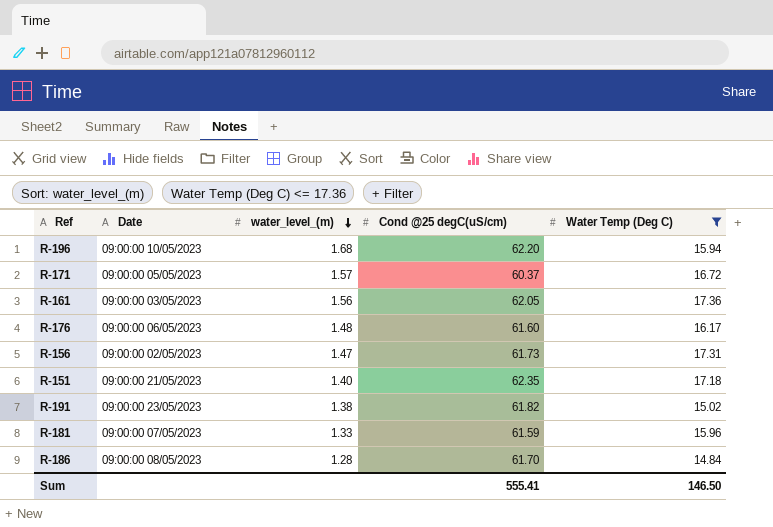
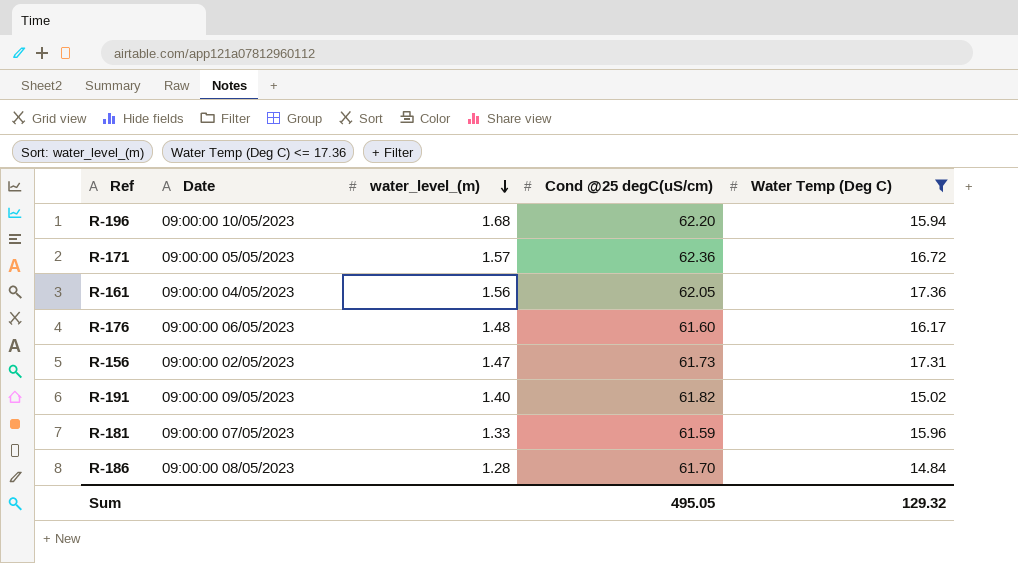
row R-151: 09:00:00 21/05/2023 | 1.40 | 62.35 | 17.18 -> none
R-171 | Cond @25 degC(uS/cm): 60.37 -> 62.36
R-161 | Date: 09:00:00 03/05/2023 -> 09:00:00 04/05/2023
R-191 | Date: 09:00:00 23/05/2023 -> 09:00:00 09/05/2023
R-191 | water_level_(m): 1.38 -> 1.40
Sum | Cond @25 degC(uS/cm): 555.41 -> 495.05
Sum | Water Temp (Deg C): 146.50 -> 129.32

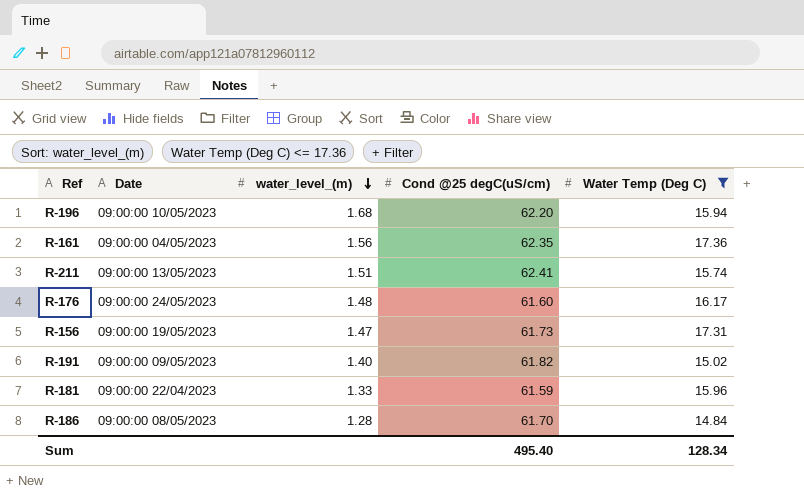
row R-171: 09:00:00 05/05/2023 | 1.57 | 62.36 | 16.72 -> none
R-161 | Cond @25 degC(uS/cm): 62.05 -> 62.35
row R-211: none -> 09:00:00 13/05/2023 | 1.51 | 62.41 | 15.74
R-176 | Date: 09:00:00 06/05/2023 -> 09:00:00 24/05/2023
R-156 | Date: 09:00:00 02/05/2023 -> 09:00:00 19/05/2023
R-181 | Date: 09:00:00 07/05/2023 -> 09:00:00 22/04/2023
Sum | Cond @25 degC(uS/cm): 495.05 -> 495.40
Sum | Water Temp (Deg C): 129.32 -> 128.34

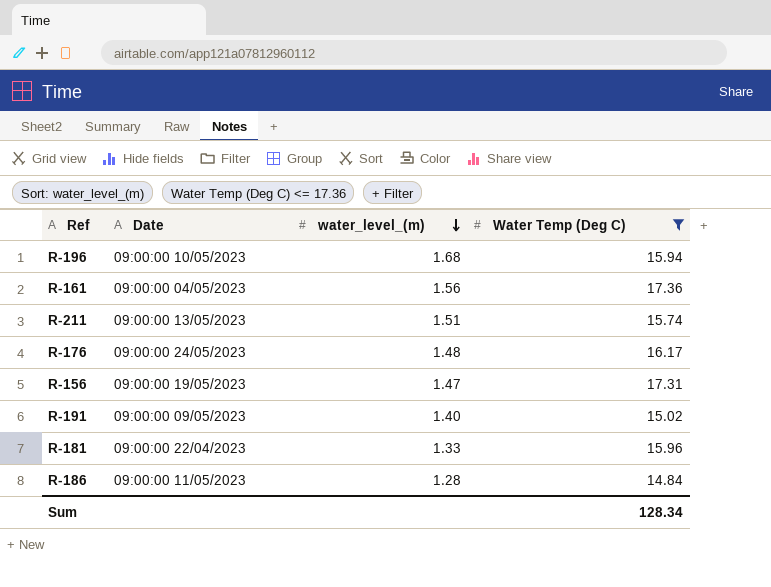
column Cond @25 degC(uS/cm) | position: 4 -> none
R-186 | Date: 09:00:00 08/05/2023 -> 09:00:00 11/05/2023

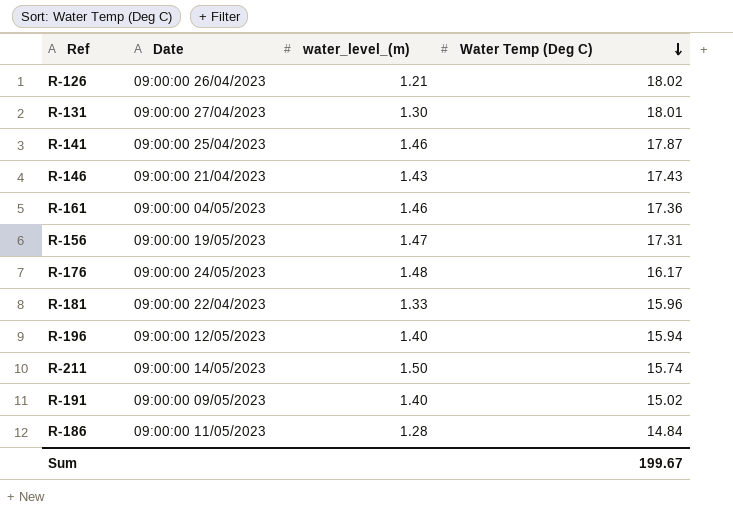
filter: Water Temp (Deg C) <= 17.36 -> none
row order: water_level_(m) descending -> Water Temp (Deg C) descending
R-161 | water_level_(m): 1.56 -> 1.46
R-196 | Date: 09:00:00 10/05/2023 -> 09:00:00 12/05/2023
R-196 | water_level_(m): 1.68 -> 1.40
R-211 | Date: 09:00:00 13/05/2023 -> 09:00:00 14/05/2023
R-211 | water_level_(m): 1.51 -> 1.50
Sum | Water Temp (Deg C): 128.34 -> 199.67

